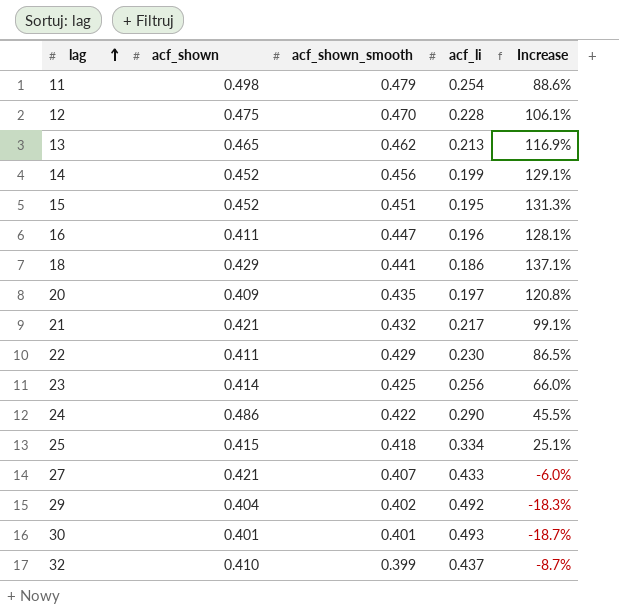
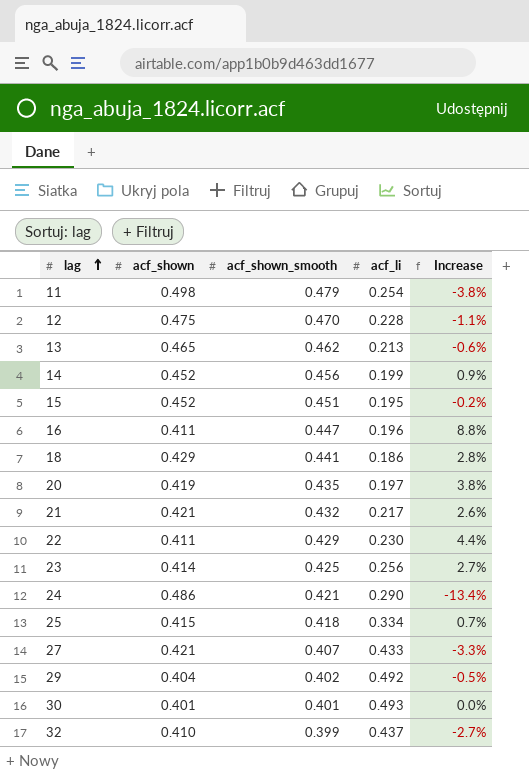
column Increase | formula: ([acf_shown_smooth] - [acf_li]) / [acf_li] -> ([acf_shown_smooth] - [acf_shown]) / [acf_shown]
20 | acf_shown: 0.409 -> 0.419
24 | acf_shown_smooth: 0.422 -> 0.421

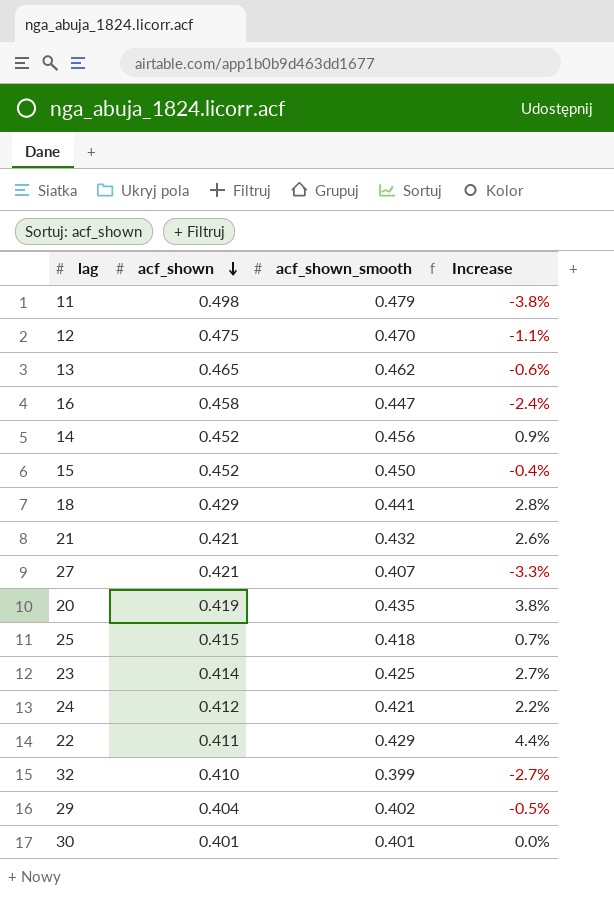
row order: lag ascending -> acf_shown descending
column acf_li | position: 4 -> none
16 | acf_shown: 0.411 -> 0.458
16 | Increase: 8.8% -> -2.4%
15 | acf_shown_smooth: 0.451 -> 0.450
15 | Increase: -0.2% -> -0.4%
24 | acf_shown: 0.486 -> 0.412
24 | Increase: -13.4% -> 2.2%

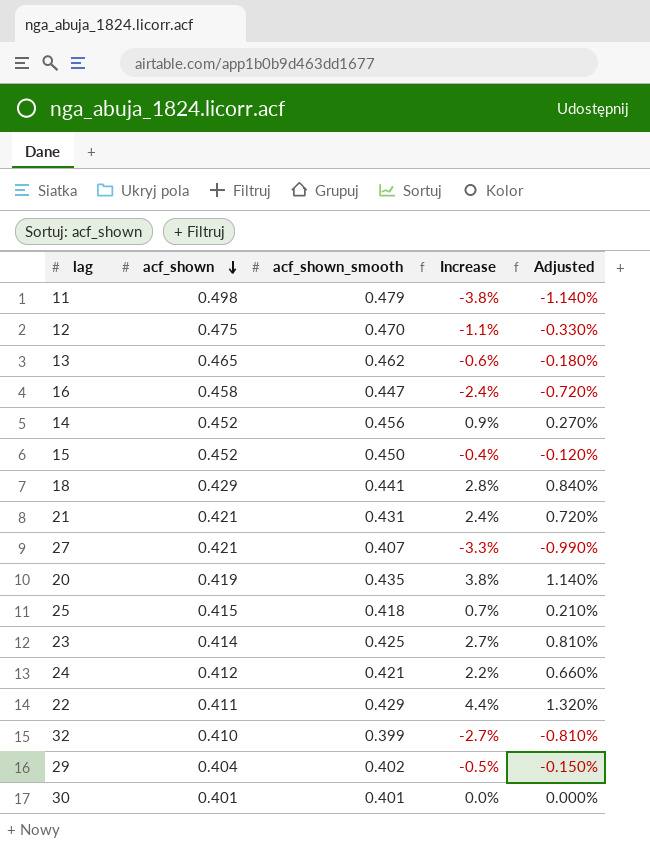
column Adjusted | formula: none -> [Increase] * 0.3
21 | acf_shown_smooth: 0.432 -> 0.431
21 | Increase: 2.6% -> 2.4%

